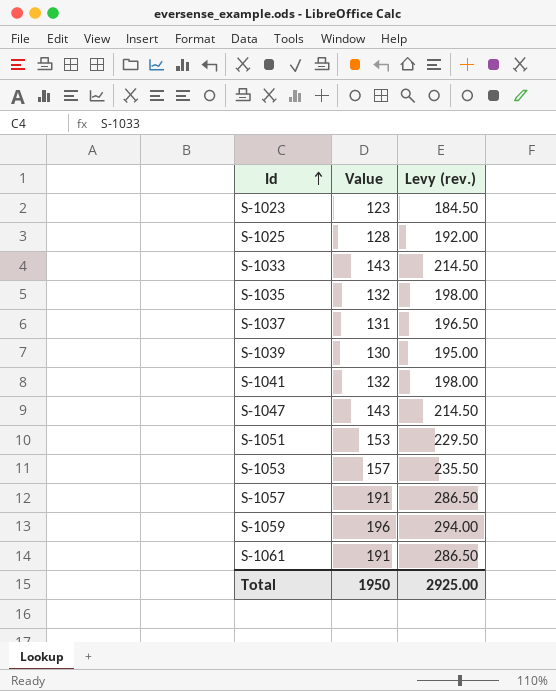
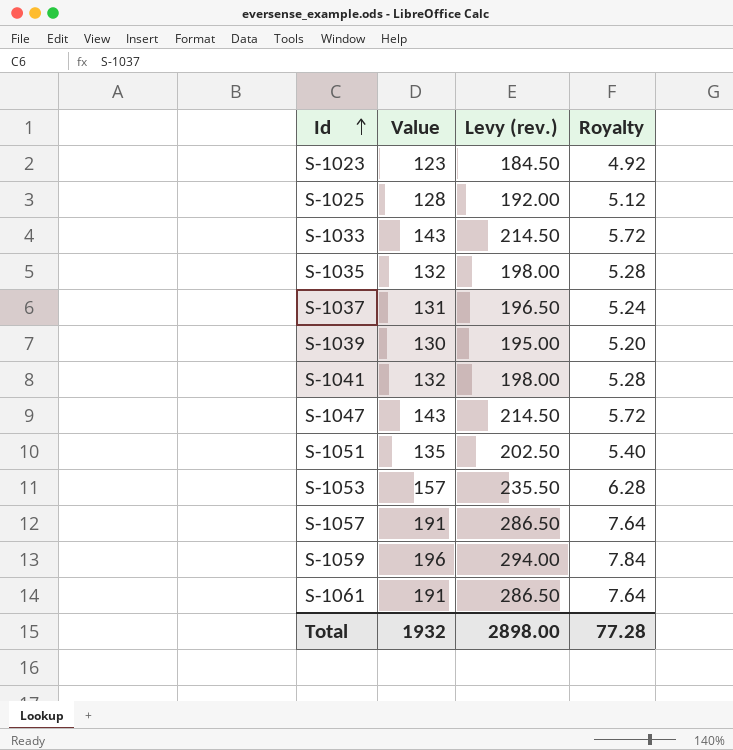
column Royalty | formula: none -> [Value] * 0.04
S-1051 | Value: 153 -> 135
S-1051 | Levy (rev.): 229.50 -> 202.50
Total | Value: 1950 -> 1932
Total | Levy (rev.): 2925.00 -> 2898.00

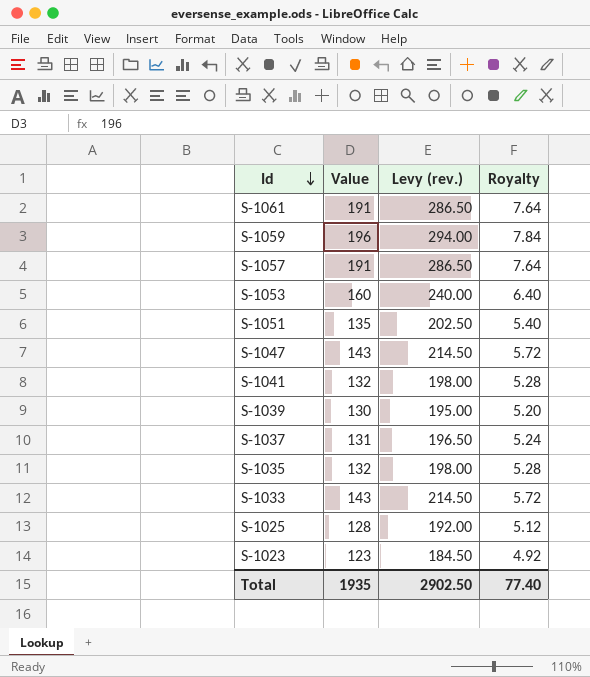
row order: Id ascending -> Id descending
S-1053 | Value: 157 -> 160
S-1053 | Levy (rev.): 235.50 -> 240.00
S-1053 | Royalty: 6.28 -> 6.40
Total | Value: 1932 -> 1935
Total | Levy (rev.): 2898.00 -> 2902.50
Total | Royalty: 77.28 -> 77.40

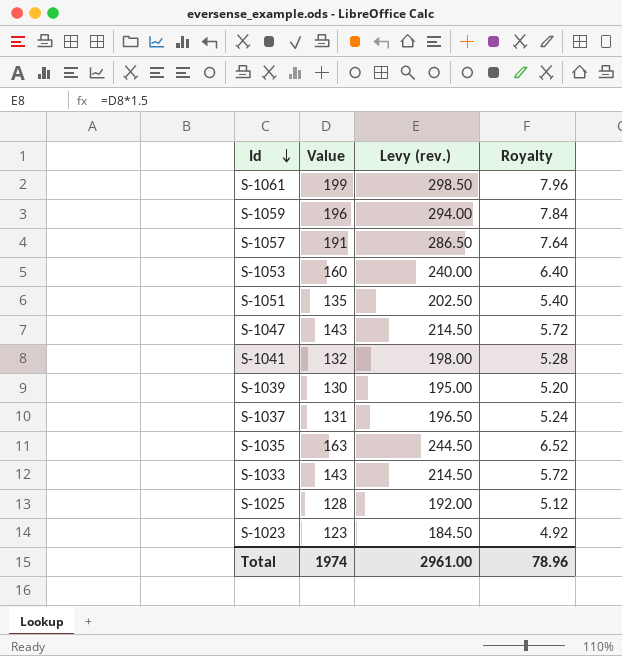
S-1061 | Value: 191 -> 199
S-1061 | Levy (rev.): 286.50 -> 298.50
S-1061 | Royalty: 7.64 -> 7.96
S-1035 | Value: 132 -> 163
S-1035 | Levy (rev.): 198.00 -> 244.50
S-1035 | Royalty: 5.28 -> 6.52
Total | Value: 1935 -> 1974
Total | Levy (rev.): 2902.50 -> 2961.00
Total | Royalty: 77.40 -> 78.96

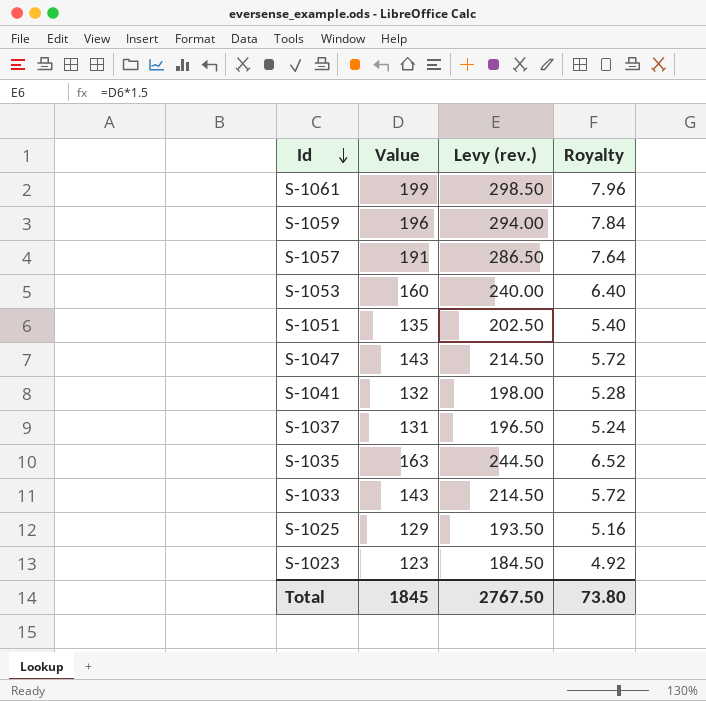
row S-1039: 130 | 195.00 | 5.20 -> none
S-1025 | Value: 128 -> 129
S-1025 | Levy (rev.): 192.00 -> 193.50
S-1025 | Royalty: 5.12 -> 5.16
Total | Value: 1974 -> 1845
Total | Levy (rev.): 2961.00 -> 2767.50
Total | Royalty: 78.96 -> 73.80

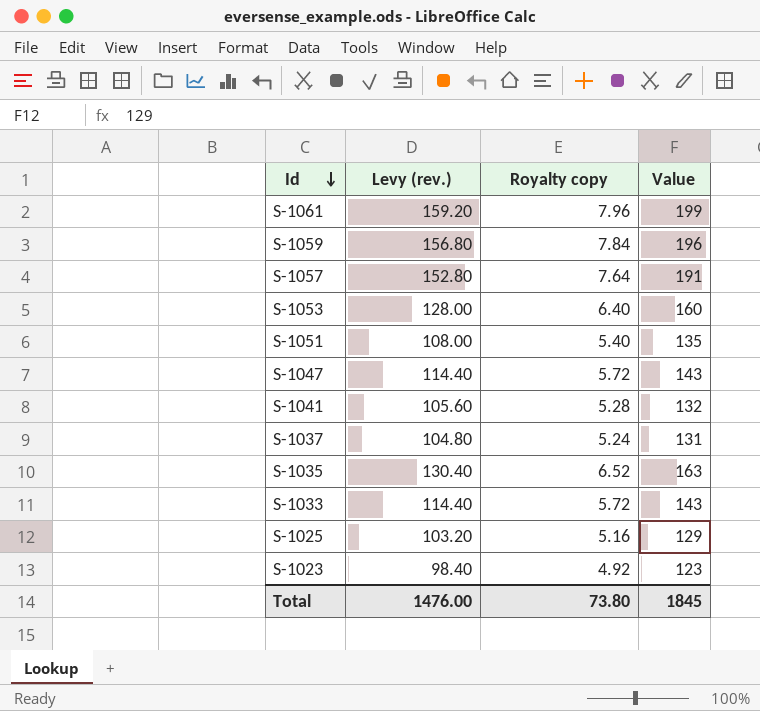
column Levy (rev.) | formula: [Value] * 1.5 -> [Value] * 0.8
column name: Royalty -> Royalty copy
column Value | position: 2 -> 4
Total | Levy (rev.): 2767.50 -> 1476.00

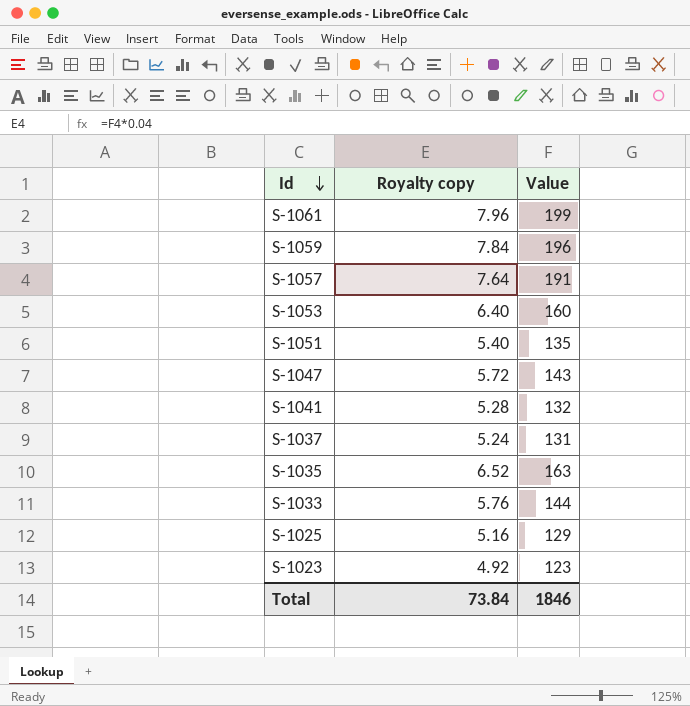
column Levy (rev.) | formula: [Value] * 0.8 -> none
S-1033 | Royalty copy: 5.72 -> 5.76
S-1033 | Value: 143 -> 144
Total | Royalty copy: 73.80 -> 73.84
Total | Value: 1845 -> 1846

